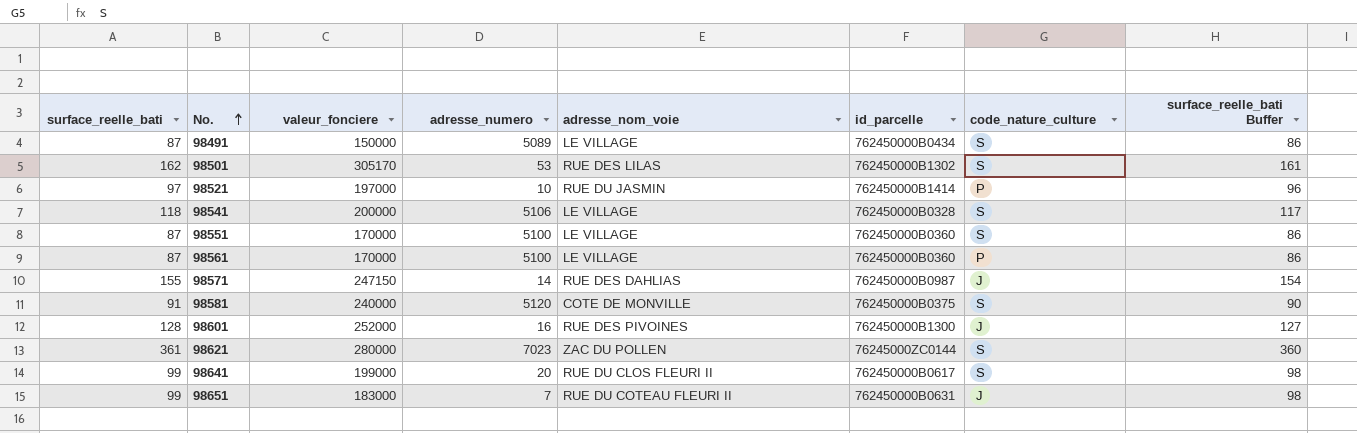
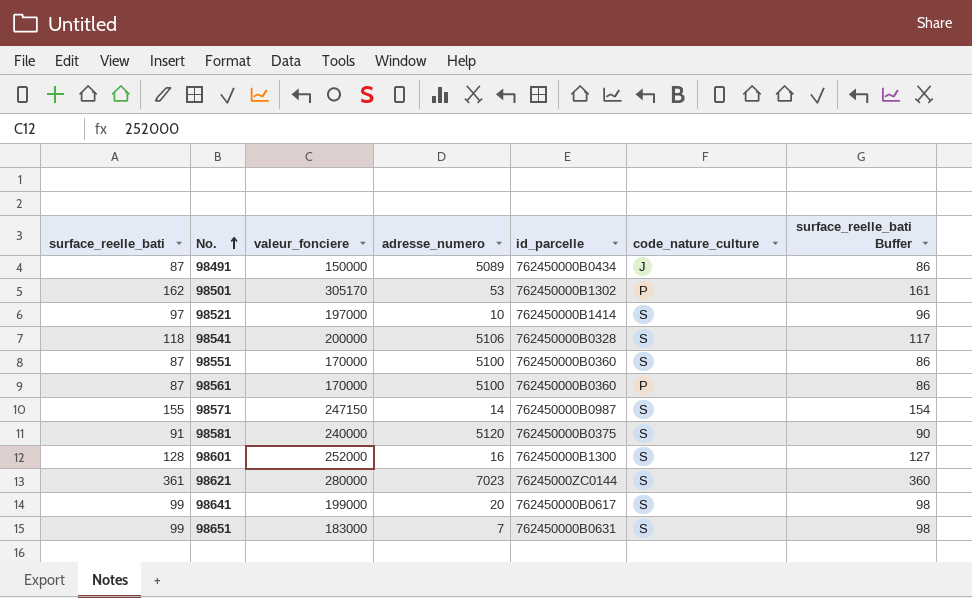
column adresse_nom_voie | position: 5 -> none
98491 | code_nature_culture: S -> J
98501 | code_nature_culture: S -> P
98521 | code_nature_culture: P -> S
98571 | code_nature_culture: J -> S
98601 | code_nature_culture: J -> S
98651 | code_nature_culture: J -> S

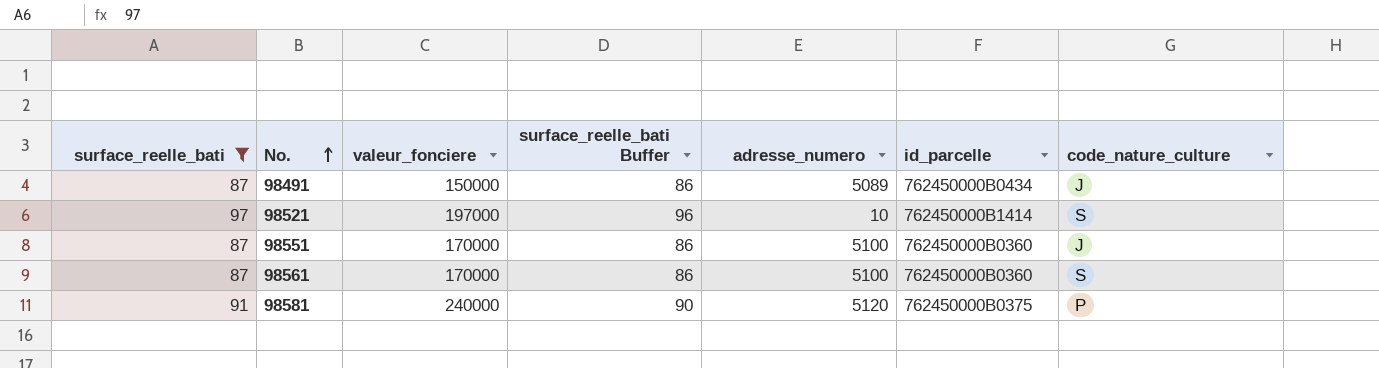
filter: none -> surface_reelle_bati <= 97
column surface_reelle_bati Buffer | position: 7 -> 4
98551 | code_nature_culture: S -> J
98561 | code_nature_culture: P -> S
98581 | code_nature_culture: S -> P

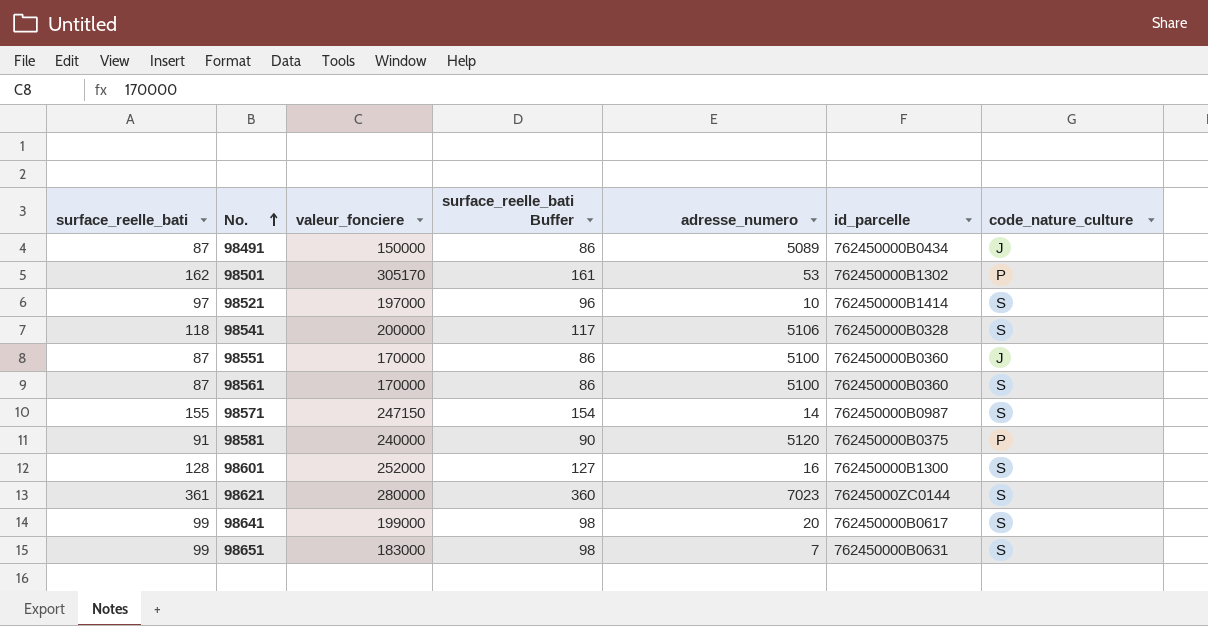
filter: surface_reelle_bati <= 97 -> none

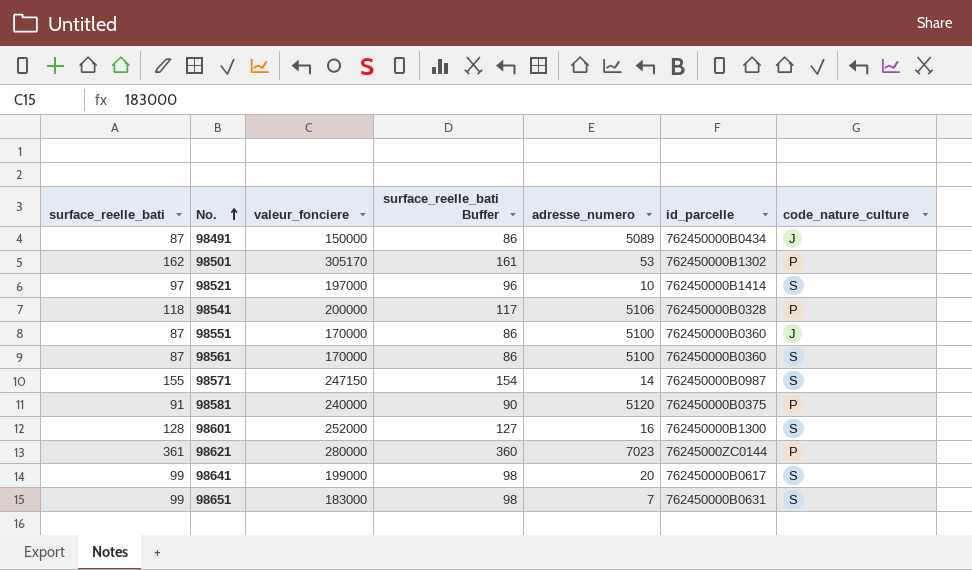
98541 | code_nature_culture: S -> P
98621 | code_nature_culture: S -> P

